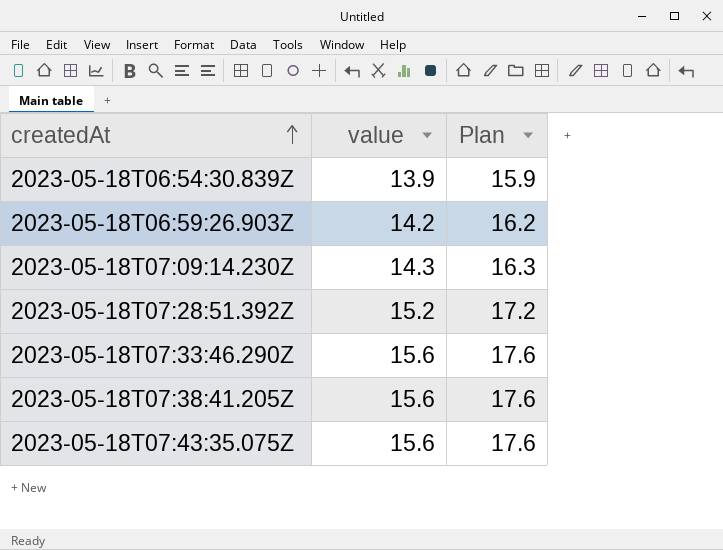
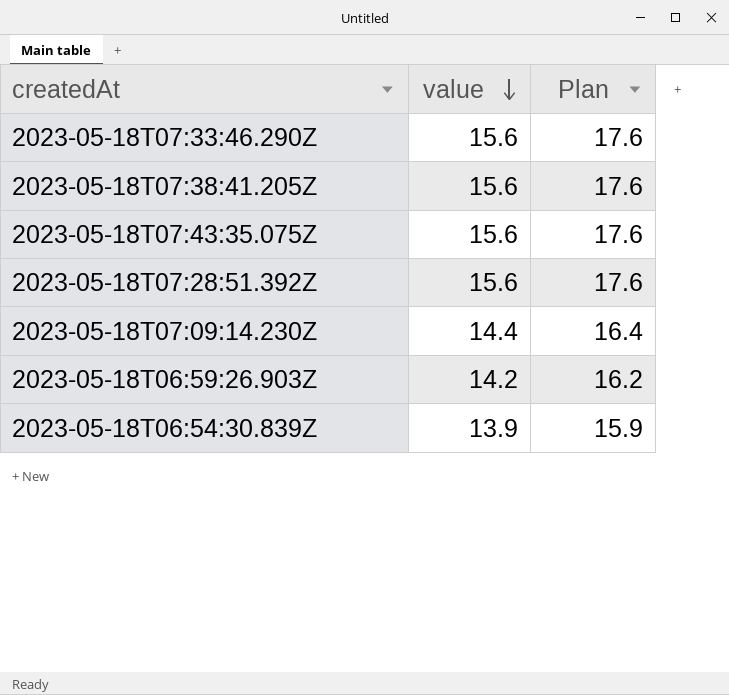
row order: createdAt ascending -> value descending
2023-05-18T07:28:51.392Z | value: 15.2 -> 15.6
2023-05-18T07:28:51.392Z | Plan: 17.2 -> 17.6
2023-05-18T07:09:14.230Z | value: 14.3 -> 14.4
2023-05-18T07:09:14.230Z | Plan: 16.3 -> 16.4

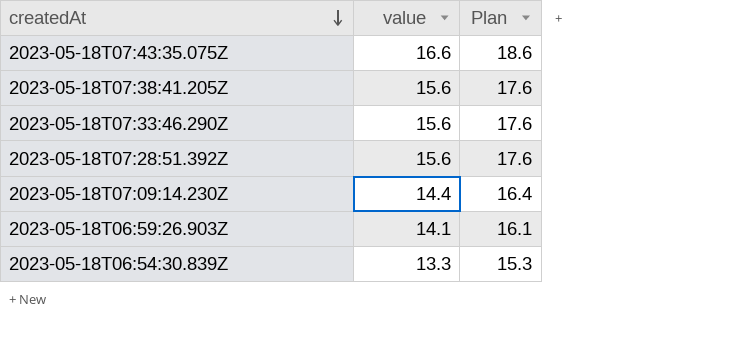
row order: value descending -> createdAt descending
2023-05-18T07:43:35.075Z | value: 15.6 -> 16.6
2023-05-18T07:43:35.075Z | Plan: 17.6 -> 18.6
2023-05-18T06:59:26.903Z | value: 14.2 -> 14.1
2023-05-18T06:59:26.903Z | Plan: 16.2 -> 16.1
2023-05-18T06:54:30.839Z | value: 13.9 -> 13.3
2023-05-18T06:54:30.839Z | Plan: 15.9 -> 15.3

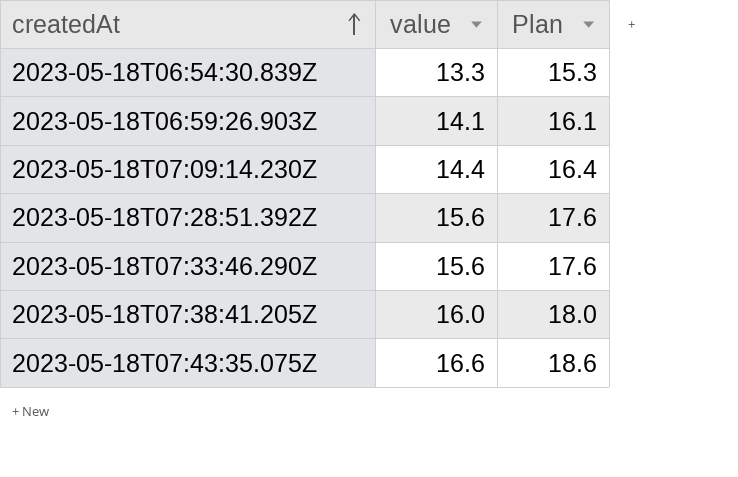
row order: createdAt descending -> createdAt ascending
2023-05-18T07:38:41.205Z | value: 15.6 -> 16.0
2023-05-18T07:38:41.205Z | Plan: 17.6 -> 18.0

